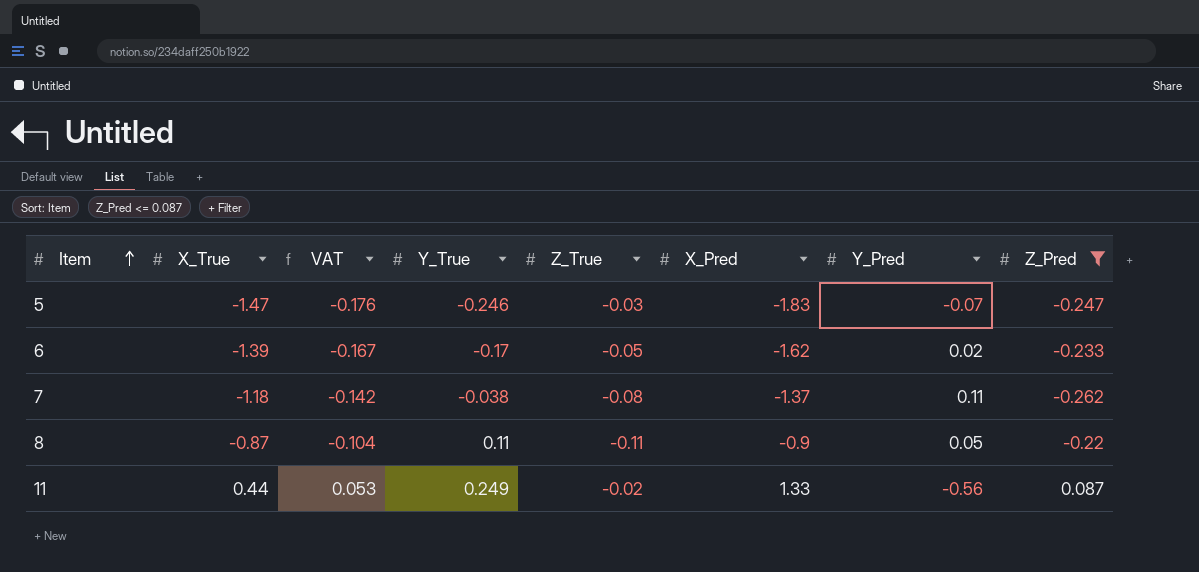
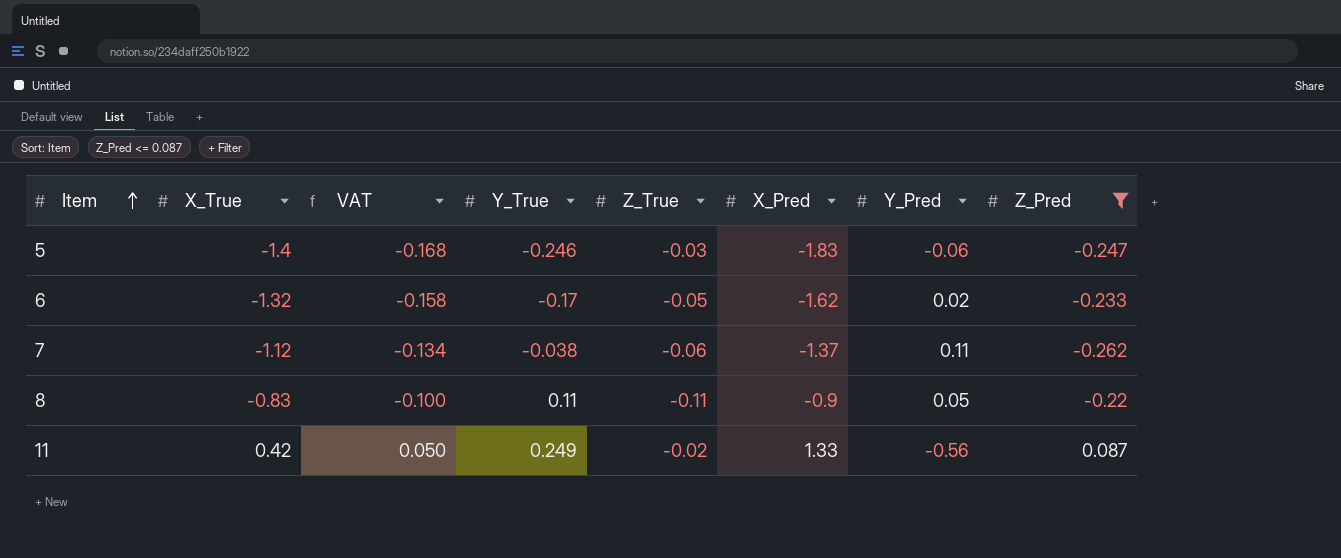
5 | X_True: -1.47 -> -1.4
5 | VAT: -0.176 -> -0.168
5 | Y_Pred: -0.07 -> -0.06
6 | X_True: -1.39 -> -1.32
6 | VAT: -0.167 -> -0.158
7 | X_True: -1.18 -> -1.12
7 | VAT: -0.142 -> -0.134
7 | Z_True: -0.08 -> -0.06
8 | X_True: -0.87 -> -0.83
8 | VAT: -0.104 -> -0.100
11 | X_True: 0.44 -> 0.42
11 | VAT: 0.053 -> 0.050

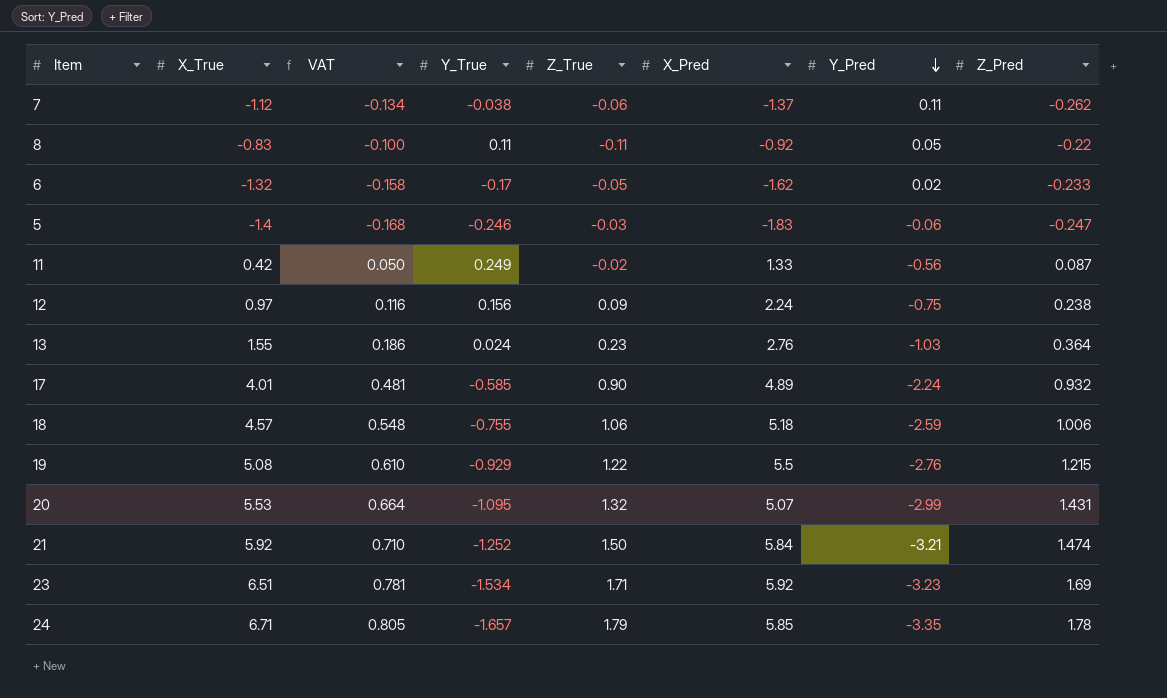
filter: Z_Pred <= 0.087 -> none
row order: Item ascending -> Y_Pred descending
8 | X_Pred: -0.9 -> -0.92

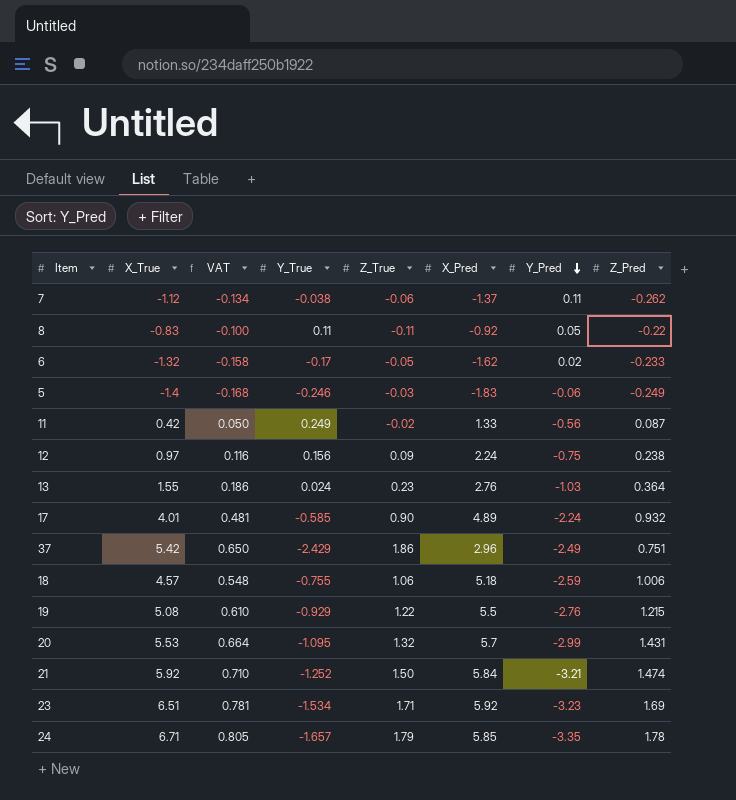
5 | Z_Pred: -0.247 -> -0.249
row 37: none -> 5.42 | 0.650 | -2.429 | 1.86 | 2.96 | -2.49 | 0.751
20 | X_Pred: 5.07 -> 5.7

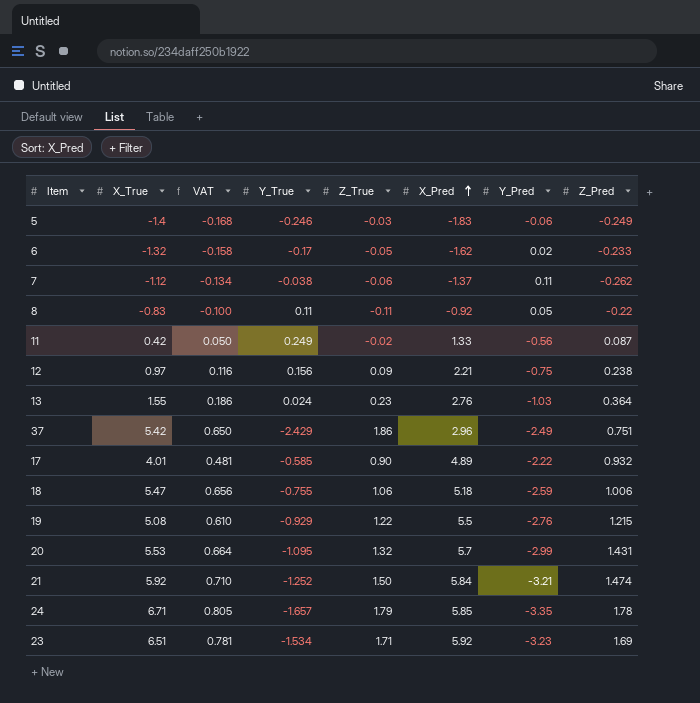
row order: Y_Pred descending -> X_Pred ascending
12 | X_Pred: 2.24 -> 2.21
17 | Y_Pred: -2.24 -> -2.22
18 | X_True: 4.57 -> 5.47
18 | VAT: 0.548 -> 0.656

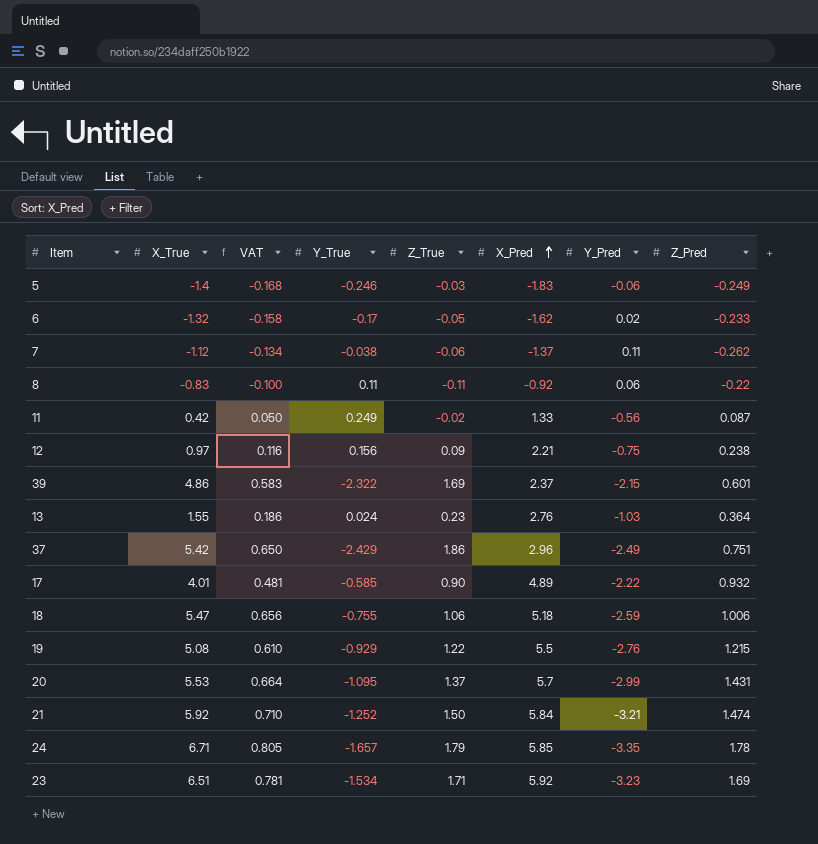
8 | Y_Pred: 0.05 -> 0.06
row 39: none -> 4.86 | 0.583 | -2.322 | 1.69 | 2.37 | -2.15 | 0.601
20 | Z_True: 1.32 -> 1.37

